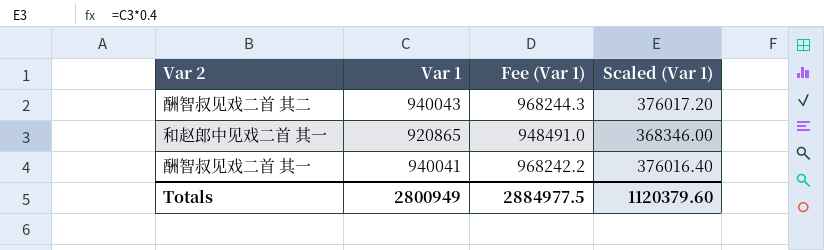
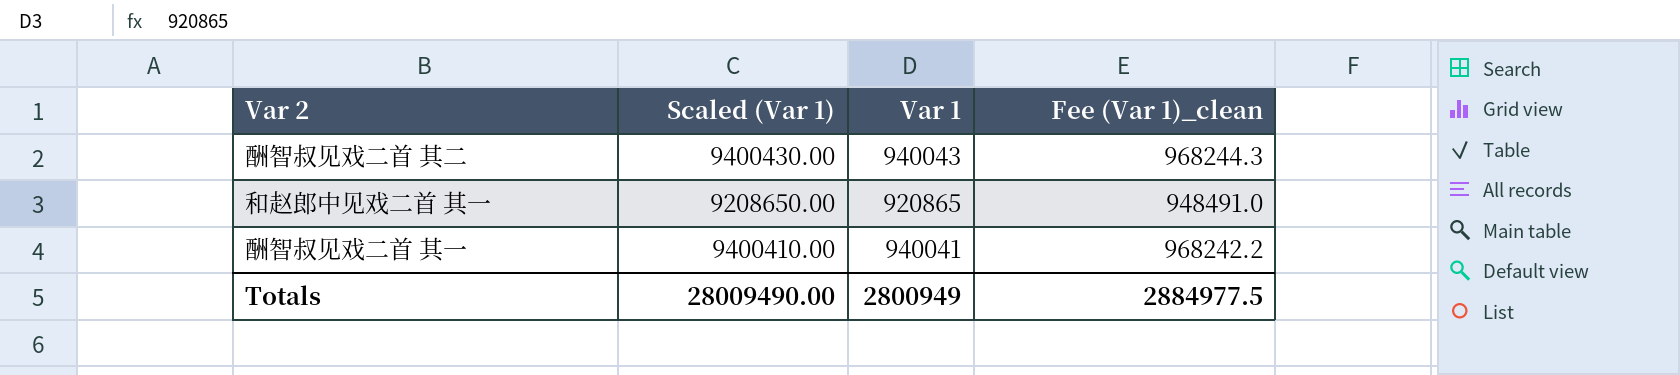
column Scaled (Var 1) | formula: [Var 1] * 0.4 -> [Var 1] * 10
column Scaled (Var 1) | position: 4 -> 2
column name: Fee (Var 1) -> Fee (Var 1)_clean
Totals | Scaled (Var 1): 1120379.60 -> 28009490.00

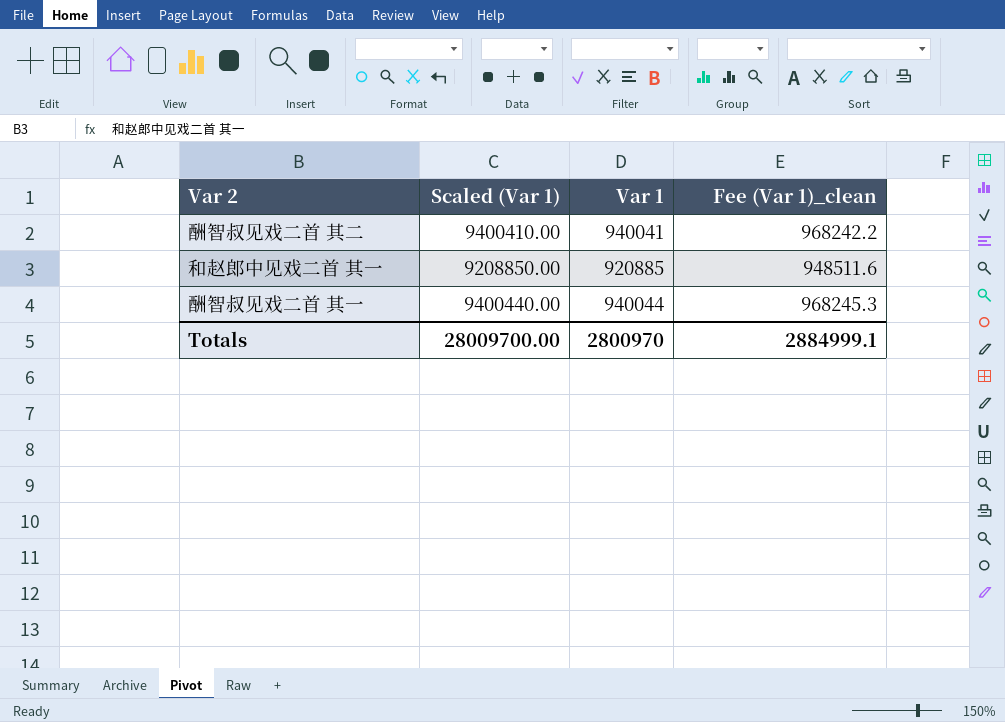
酬智叔见戏二首 其二 | Scaled (Var 1): 9400430.00 -> 9400410.00
酬智叔见戏二首 其二 | Var 1: 940043 -> 940041
酬智叔见戏二首 其二 | Fee (Var 1)_clean: 968244.3 -> 968242.2
和赵郎中见戏二首 其一 | Scaled (Var 1): 9208650.00 -> 9208850.00
和赵郎中见戏二首 其一 | Var 1: 920865 -> 920885
和赵郎中见戏二首 其一 | Fee (Var 1)_clean: 948491.0 -> 948511.6
酬智叔见戏二首 其一 | Scaled (Var 1): 9400410.00 -> 9400440.00
酬智叔见戏二首 其一 | Var 1: 940041 -> 940044
酬智叔见戏二首 其一 | Fee (Var 1)_clean: 968242.2 -> 968245.3
Totals | Scaled (Var 1): 28009490.00 -> 28009700.00
Totals | Var 1: 2800949 -> 2800970
Totals | Fee (Var 1)_clean: 2884977.5 -> 2884999.1

